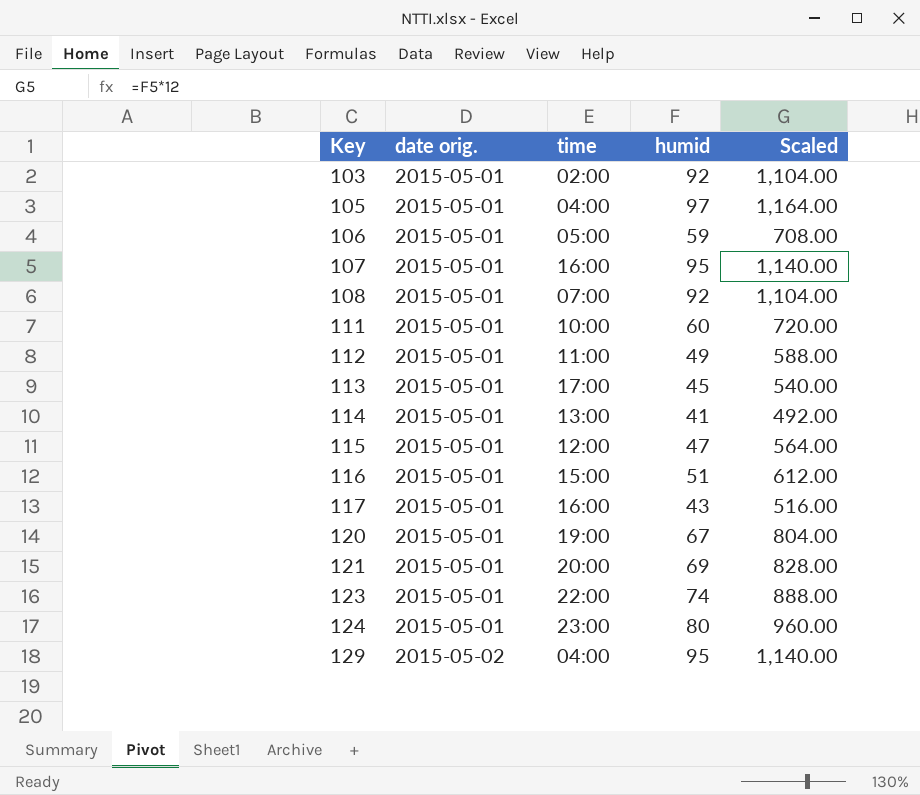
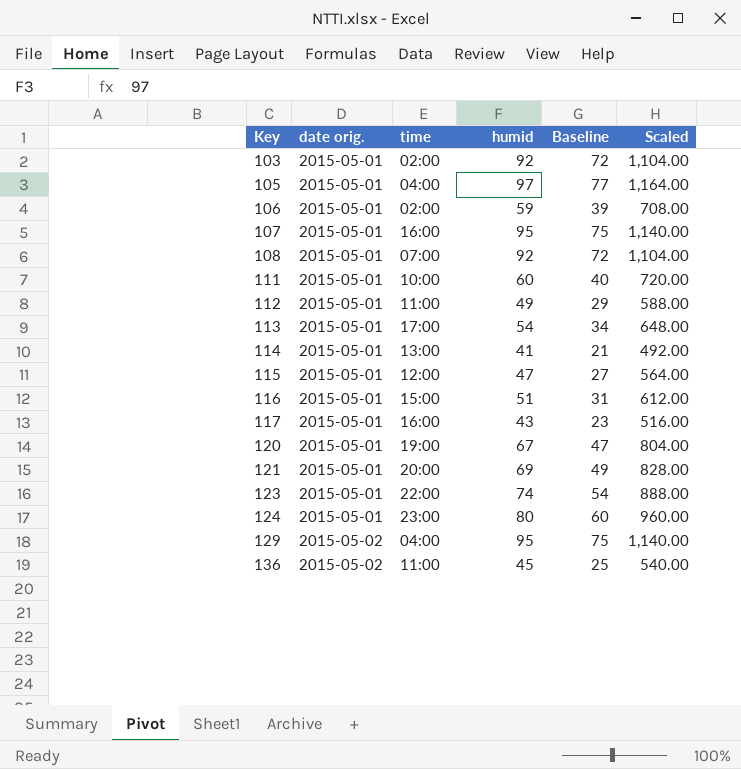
column Baseline | formula: none -> [humid] - 20
106 | time: 05:00 -> 02:00
113 | humid: 45 -> 54
113 | Scaled: 540.00 -> 648.00
row 136: none -> 2015-05-02 | 11:00 | 45 | 25 | 540.00

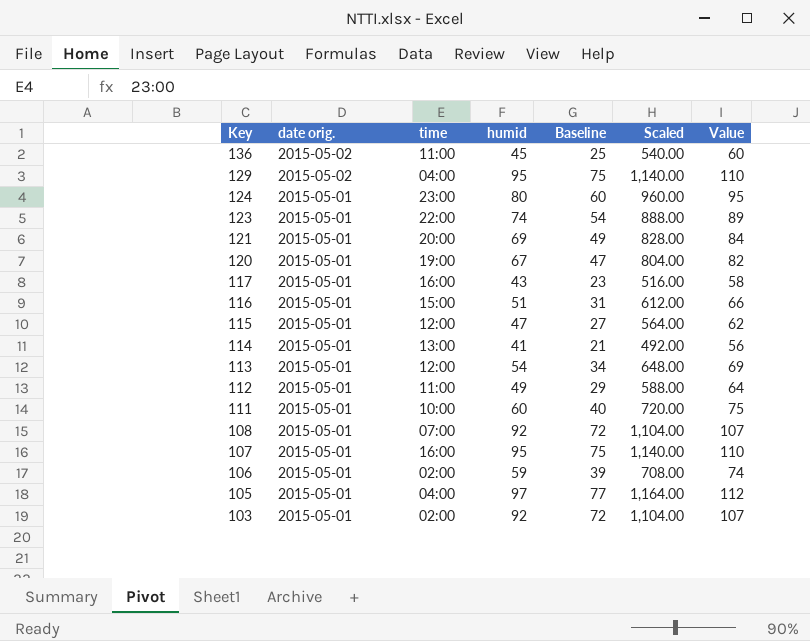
row order: Key ascending -> Key descending
column Value | formula: none -> [humid] + 15
113 | time: 17:00 -> 12:00

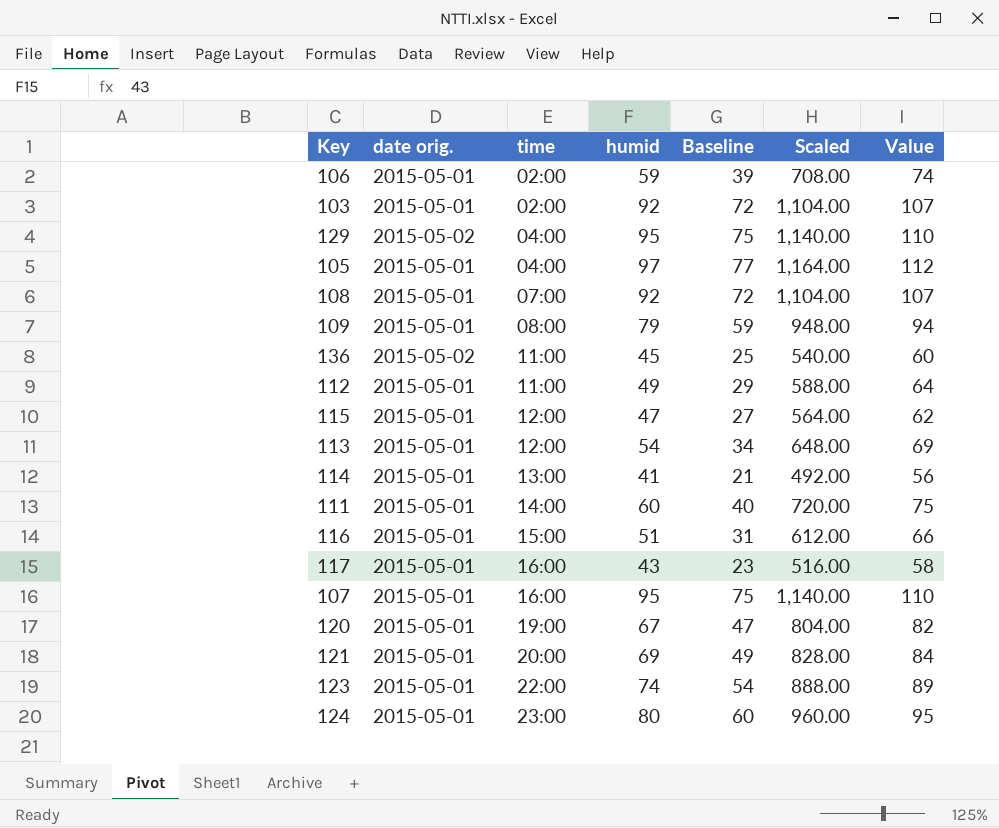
row order: Key descending -> time ascending
row 109: none -> 2015-05-01 | 08:00 | 79 | 59 | 948.00 | 94
111 | time: 10:00 -> 14:00

